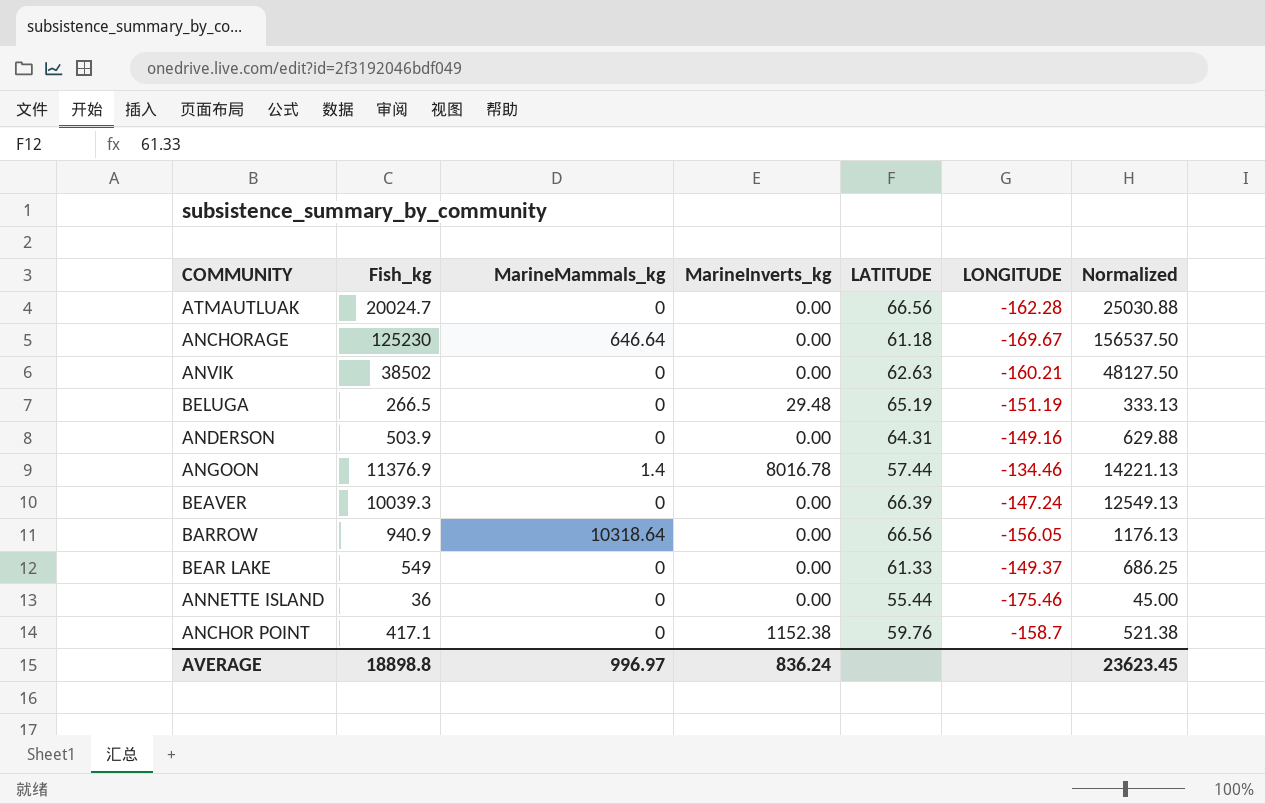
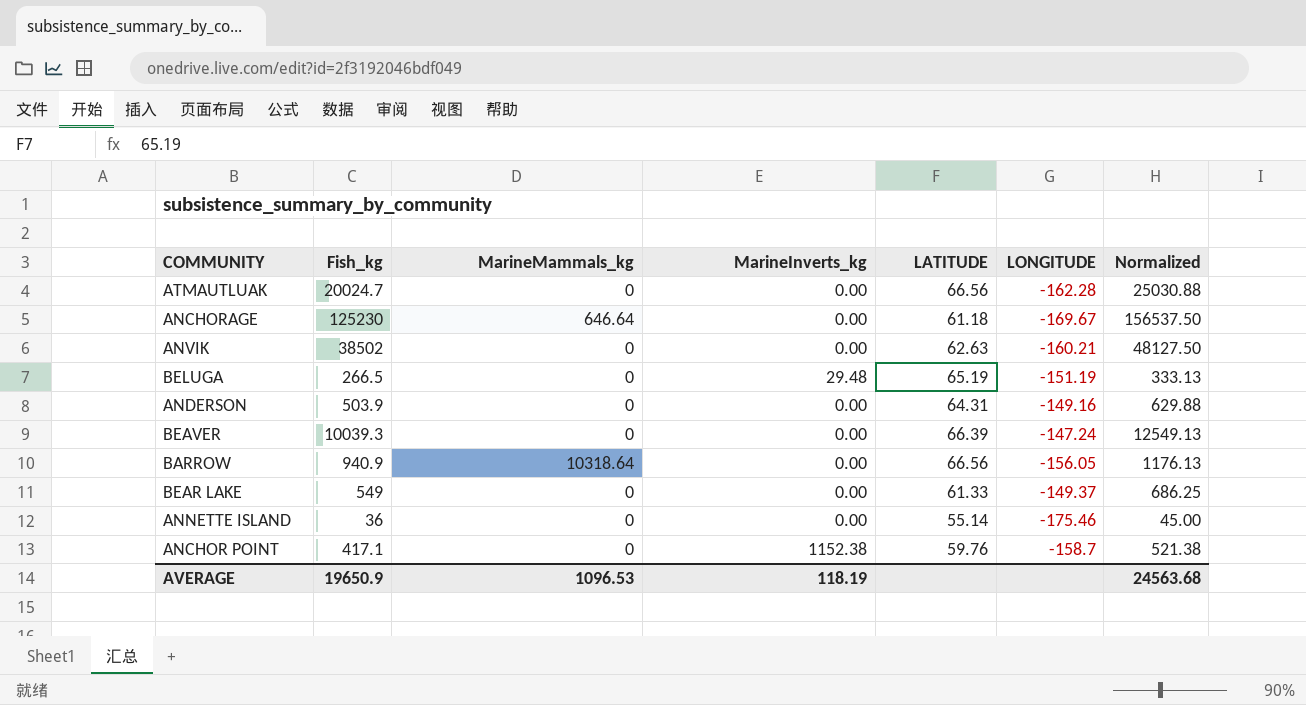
row ANGOON: 11376.9 | 1.4 | 8016.78 | 57.44 | -134.46 | 14221.13 -> none
ANNETTE ISLAND | LATITUDE: 55.44 -> 55.14
AVERAGE | Fish_kg: 18898.8 -> 19650.9
AVERAGE | MarineMammals_kg: 996.97 -> 1096.53
AVERAGE | MarineInverts_kg: 836.24 -> 118.19
AVERAGE | Normalized: 23623.45 -> 24563.68

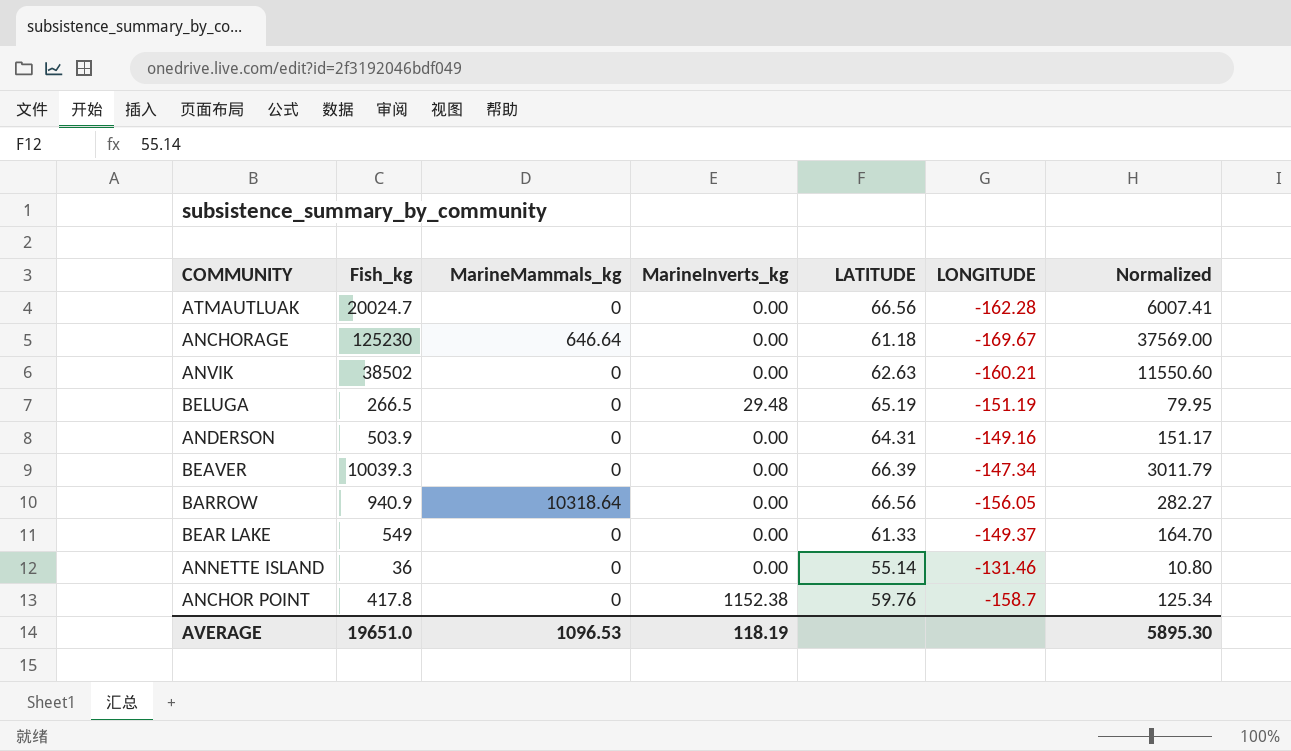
column Normalized | formula: [Fish_kg] * 1.25 -> [Fish_kg] * 0.3
BEAVER | LONGITUDE: -147.24 -> -147.34
ANNETTE ISLAND | LONGITUDE: -175.46 -> -131.46
ANCHOR POINT | Fish_kg: 417.1 -> 417.8
AVERAGE | Fish_kg: 19650.9 -> 19651.0
AVERAGE | Normalized: 24563.68 -> 5895.30

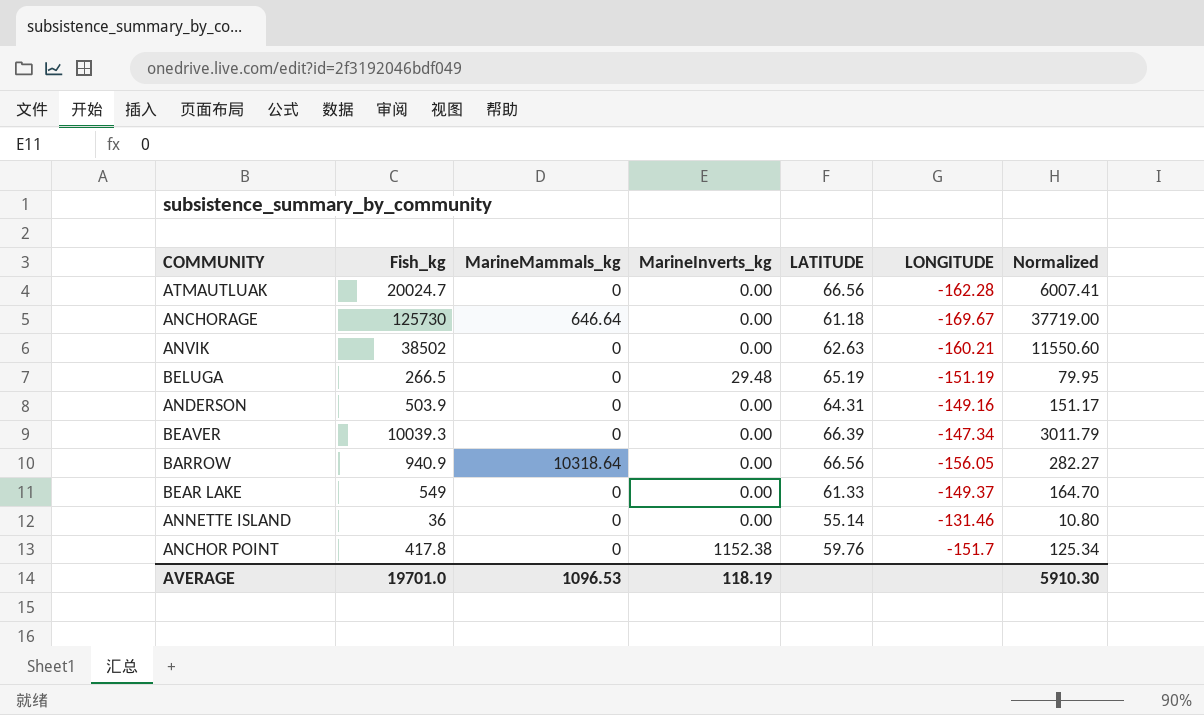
ANCHORAGE | Fish_kg: 125230 -> 125730
ANCHORAGE | Normalized: 37569.00 -> 37719.00
ANCHOR POINT | LONGITUDE: -158.7 -> -151.7
AVERAGE | Fish_kg: 19651.0 -> 19701.0
AVERAGE | Normalized: 5895.30 -> 5910.30

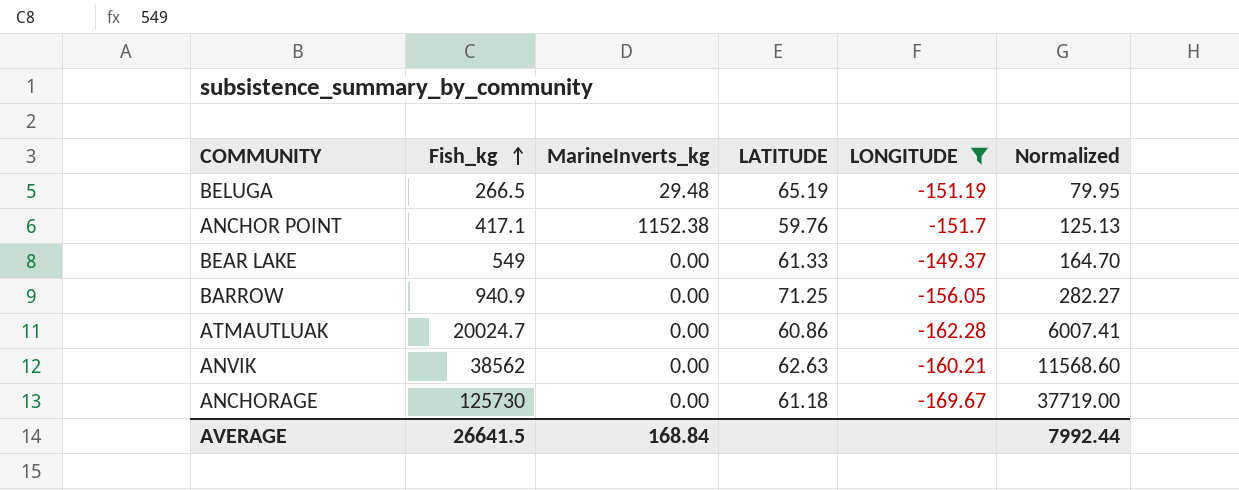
filter: none -> LONGITUDE <= -149.37
row order: none -> Fish_kg ascending
column MarineMammals_kg | position: 3 -> none
ANCHOR POINT | Fish_kg: 417.8 -> 417.1
ANCHOR POINT | Normalized: 125.34 -> 125.13
BARROW | LATITUDE: 66.56 -> 71.25
ATMAUTLUAK | LATITUDE: 66.56 -> 60.86
ANVIK | Fish_kg: 38502 -> 38562
ANVIK | Normalized: 11550.60 -> 11568.60
AVERAGE | Fish_kg: 19701.0 -> 26641.5
AVERAGE | MarineInverts_kg: 118.19 -> 168.84
AVERAGE | Normalized: 5910.30 -> 7992.44

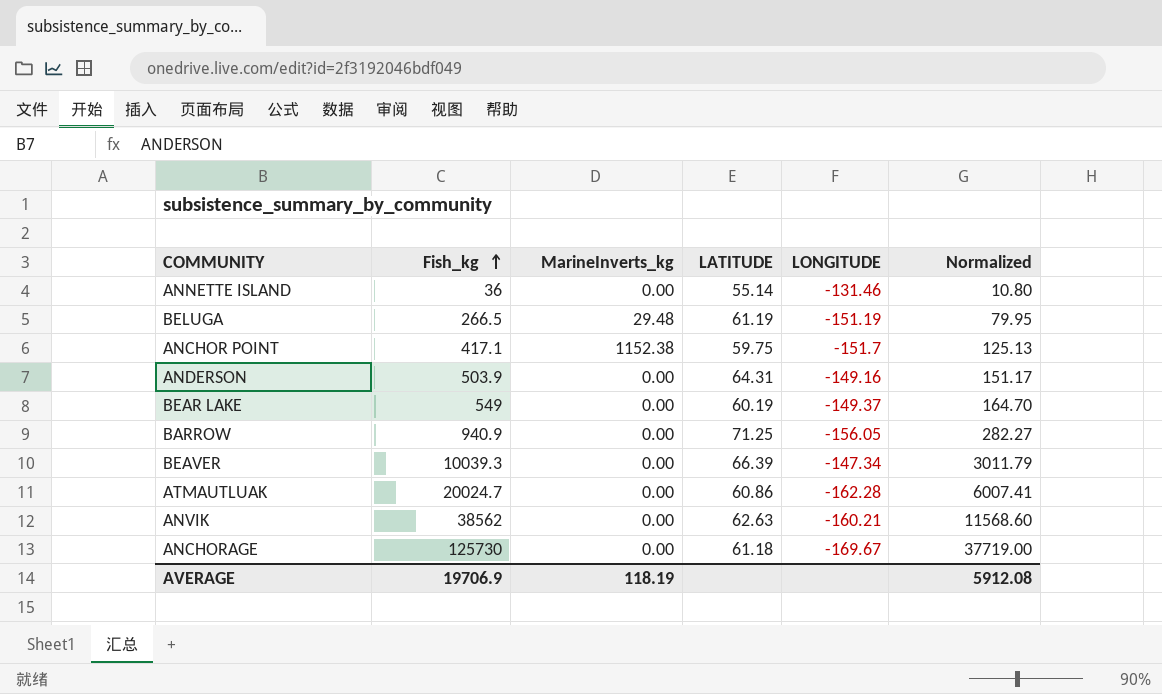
filter: LONGITUDE <= -149.37 -> none
BELUGA | LATITUDE: 65.19 -> 61.19
ANCHOR POINT | LATITUDE: 59.76 -> 59.75
BEAR LAKE | LATITUDE: 61.33 -> 60.19
AVERAGE | Fish_kg: 26641.5 -> 19706.9
AVERAGE | MarineInverts_kg: 168.84 -> 118.19
AVERAGE | Normalized: 7992.44 -> 5912.08

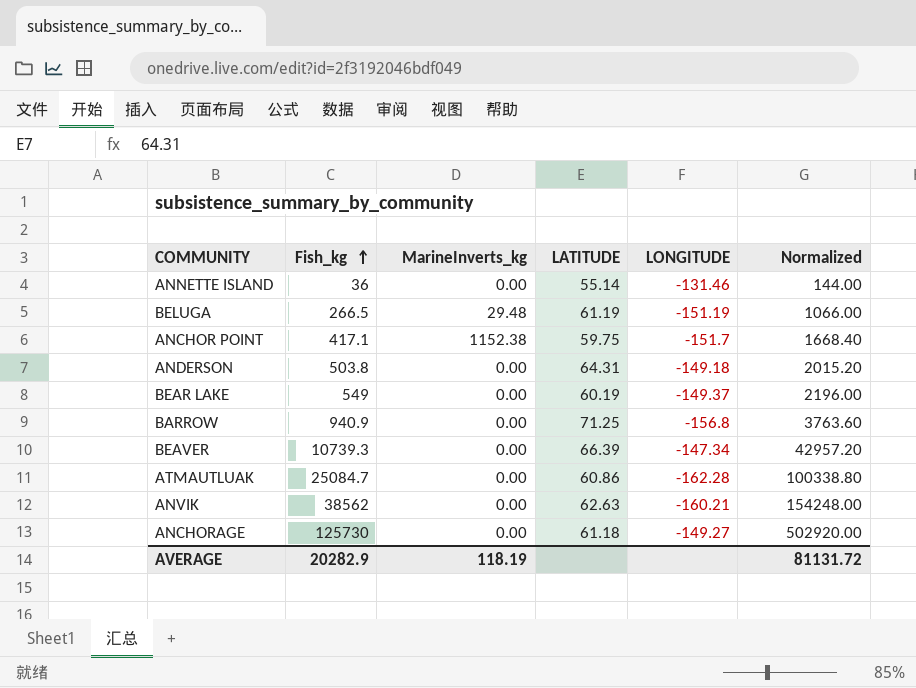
column Normalized | formula: [Fish_kg] * 0.3 -> [Fish_kg] * 4
ANDERSON | Fish_kg: 503.9 -> 503.8
ANDERSON | LONGITUDE: -149.16 -> -149.18
BARROW | LONGITUDE: -156.05 -> -156.8
BEAVER | Fish_kg: 10039.3 -> 10739.3
ATMAUTLUAK | Fish_kg: 20024.7 -> 25084.7
ANCHORAGE | LONGITUDE: -169.67 -> -149.27
AVERAGE | Fish_kg: 19706.9 -> 20282.9
AVERAGE | Normalized: 5912.08 -> 81131.72

